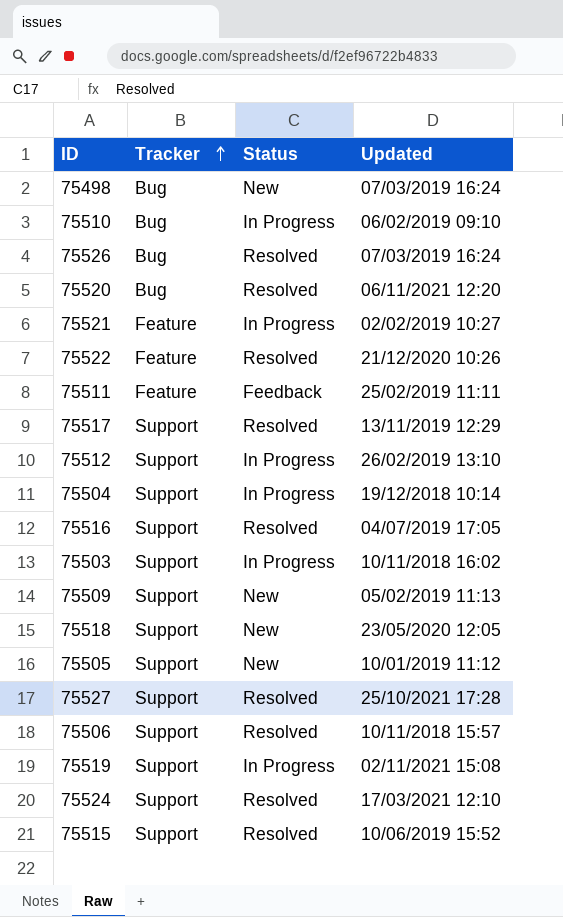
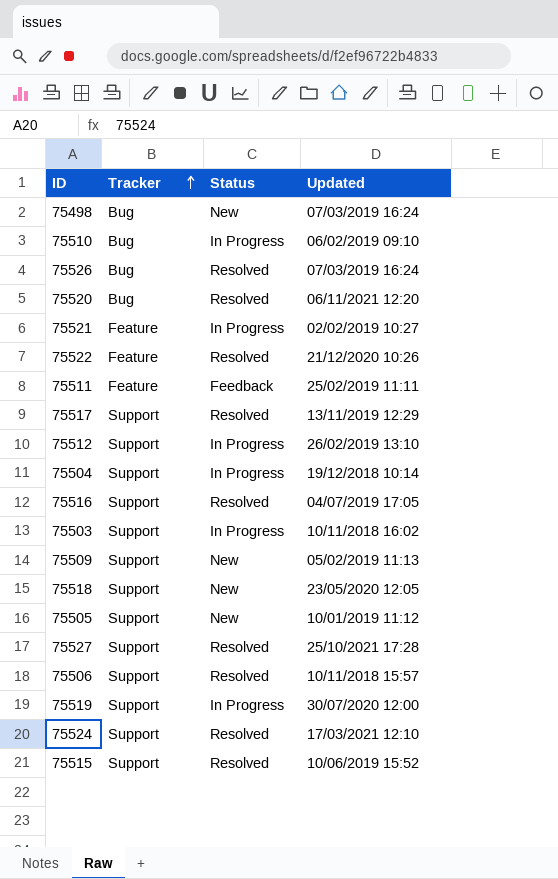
75519 | Updated: 02/11/2021 15:08 -> 30/07/2020 12:00

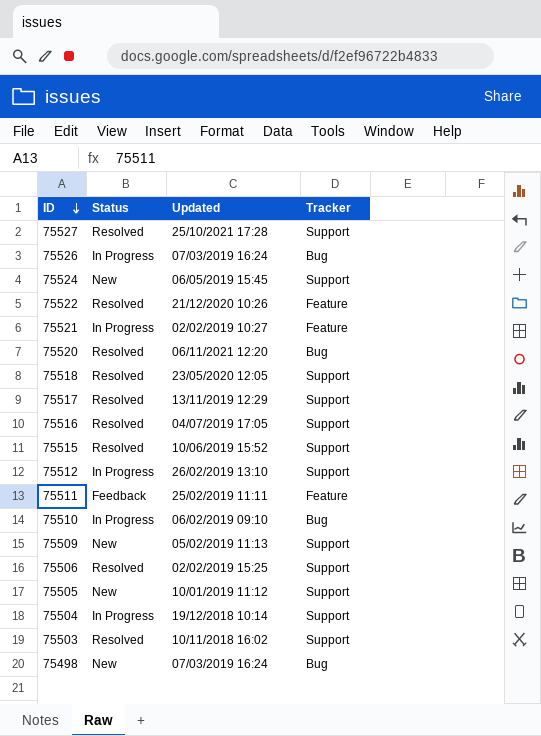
row order: Tracker ascending -> ID descending
column Tracker | position: 2 -> 4
row 75519: Support | In Progress | 30/07/2020 12:00 -> none
75526 | Status: Resolved -> In Progress
75524 | Status: Resolved -> New
75524 | Updated: 17/03/2021 12:10 -> 06/05/2019 15:45
75518 | Status: New -> Resolved
75506 | Updated: 10/11/2018 15:57 -> 02/02/2019 15:25
75503 | Status: In Progress -> Resolved

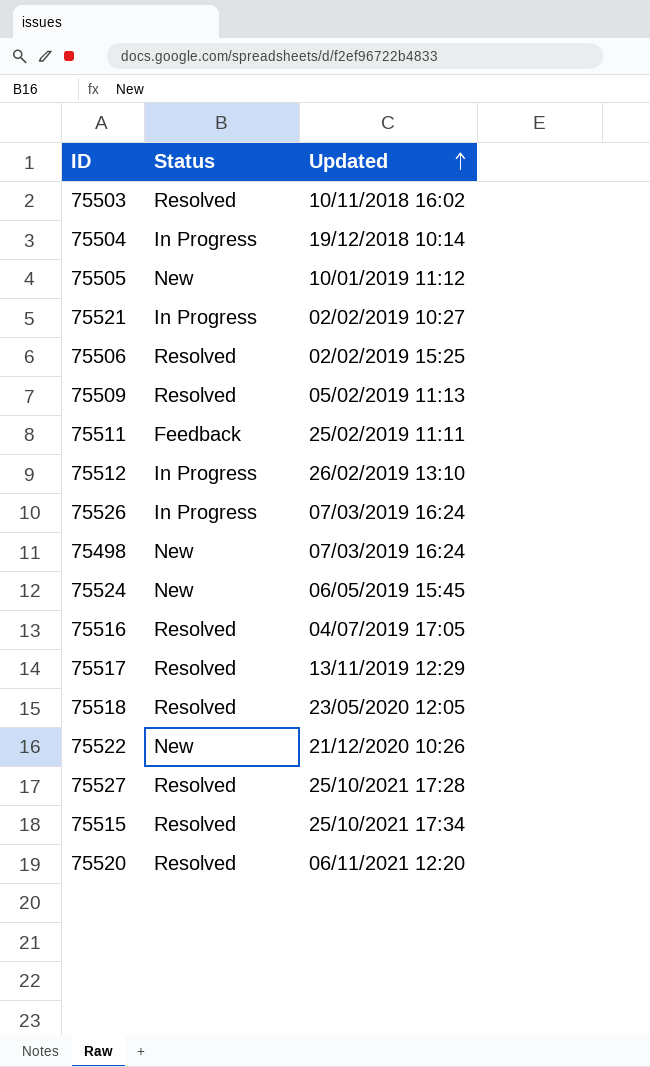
row order: ID descending -> Updated ascending
column Tracker | position: 4 -> none
row 75510: In Progress | 06/02/2019 09:10 | Bug -> none
75509 | Status: New -> Resolved
75522 | Status: Resolved -> New
75515 | Updated: 10/06/2019 15:52 -> 25/10/2021 17:34

